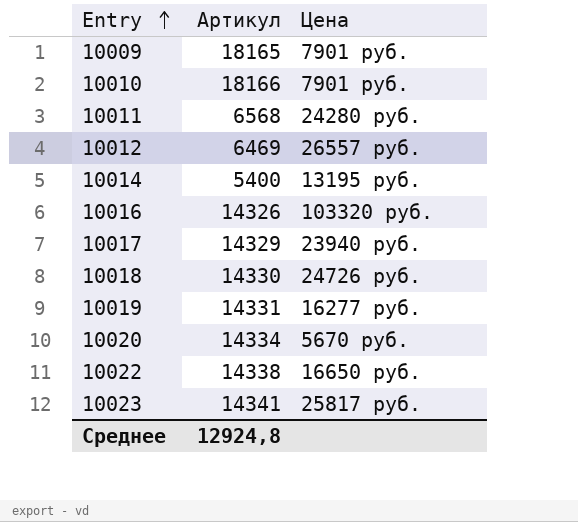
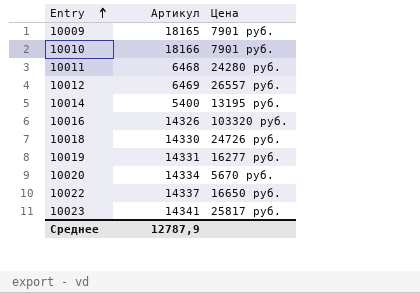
row 10017: 14329 | 23940 руб. -> none
10011 | Артикул: 6568 -> 6468
10022 | Артикул: 14338 -> 14337
Среднее | Артикул: 12924,8 -> 12787,9

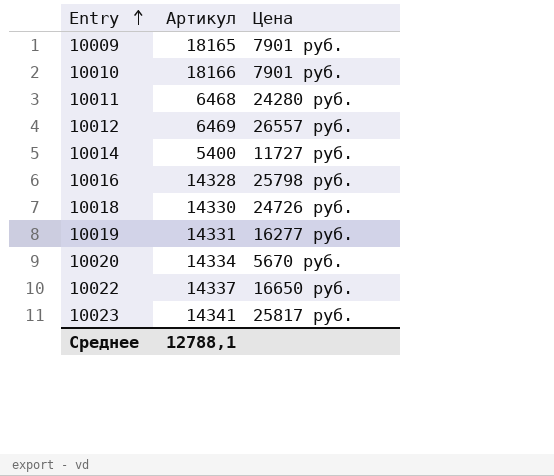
10014 | Цена: 13195 руб. -> 11727 руб.
10016 | Артикул: 14326 -> 14328
10016 | Цена: 103320 руб. -> 25798 руб.
Среднее | Артикул: 12787,9 -> 12788,1

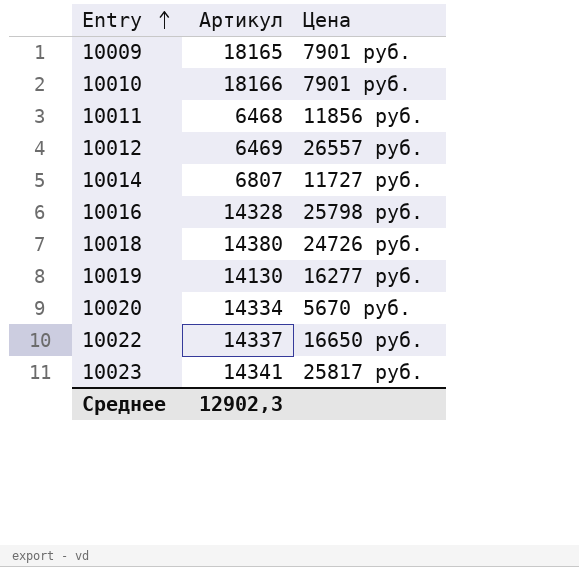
10011 | Цена: 24280 руб. -> 11856 руб.
10014 | Артикул: 5400 -> 6807
10018 | Артикул: 14330 -> 14380
10019 | Артикул: 14331 -> 14130
Среднее | Артикул: 12788,1 -> 12902,3

